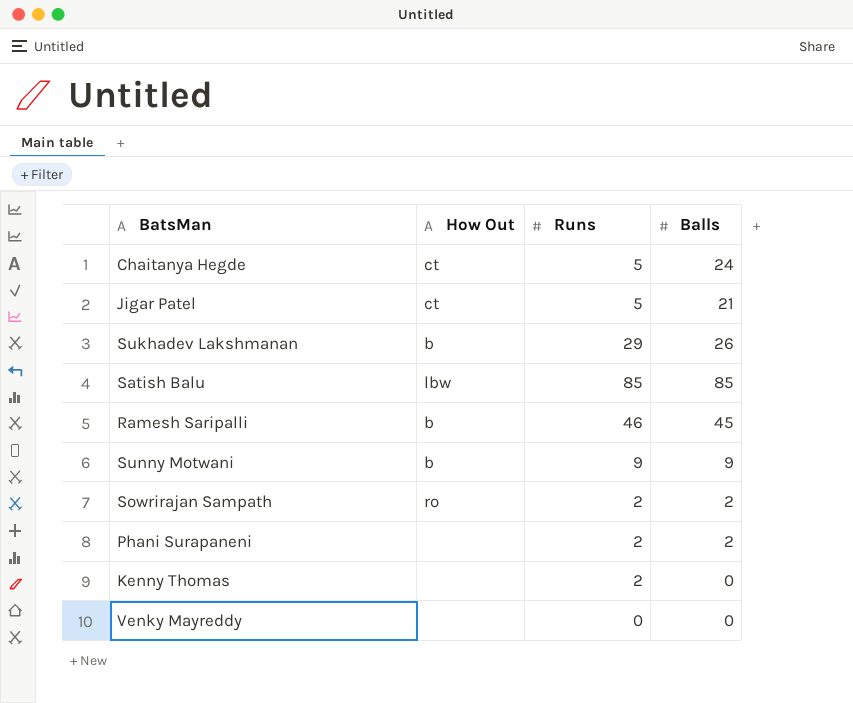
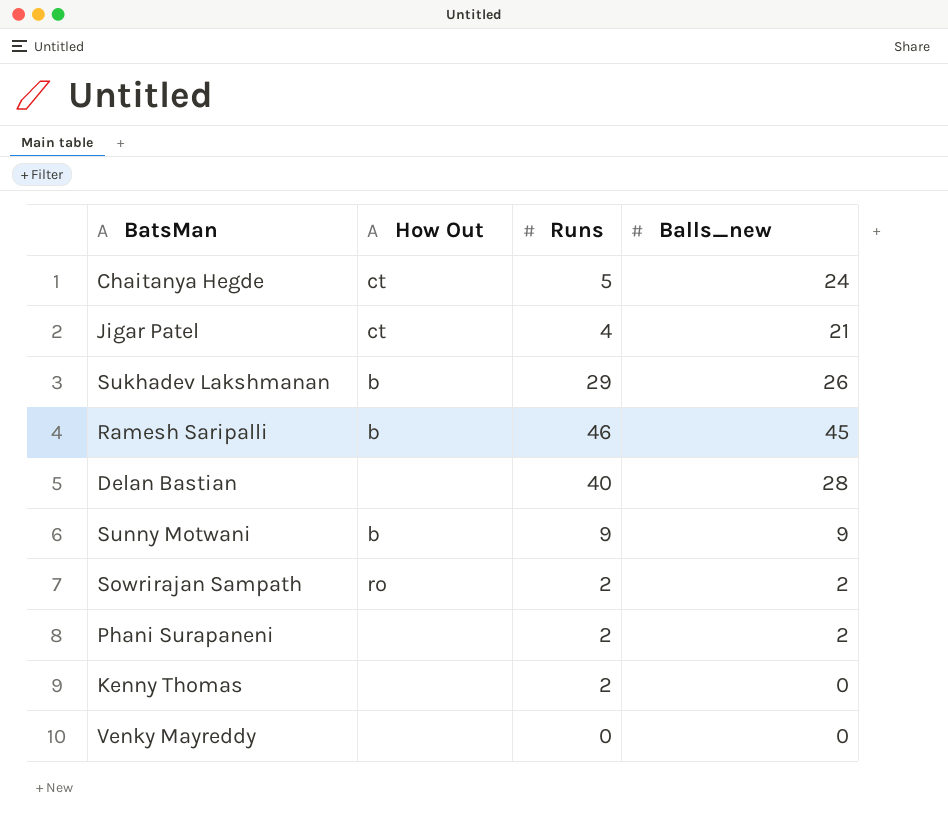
column name: Balls -> Balls_new
row Satish Balu: lbw | 85 | 85 -> none
Jigar Patel | Runs: 5 -> 4
row Delan Bastian: none -> none | 40 | 28

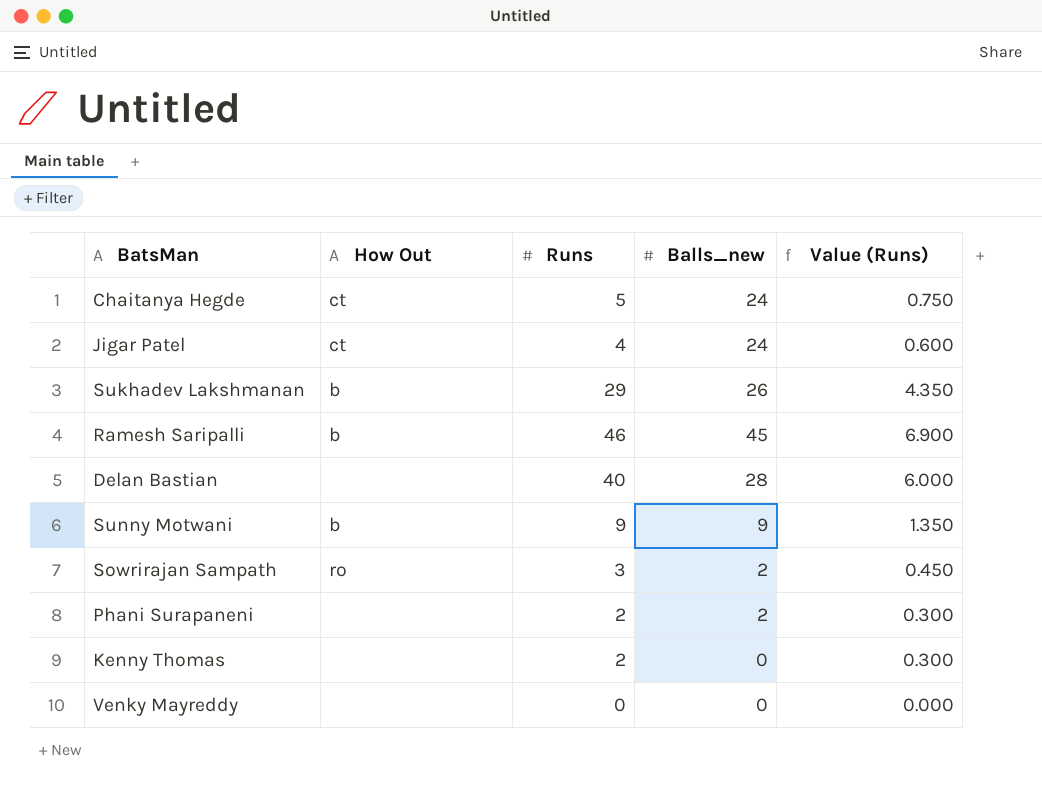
column Value (Runs) | formula: none -> [Runs] * 0.15
Jigar Patel | Balls_new: 21 -> 24
Sowrirajan Sampath | Runs: 2 -> 3

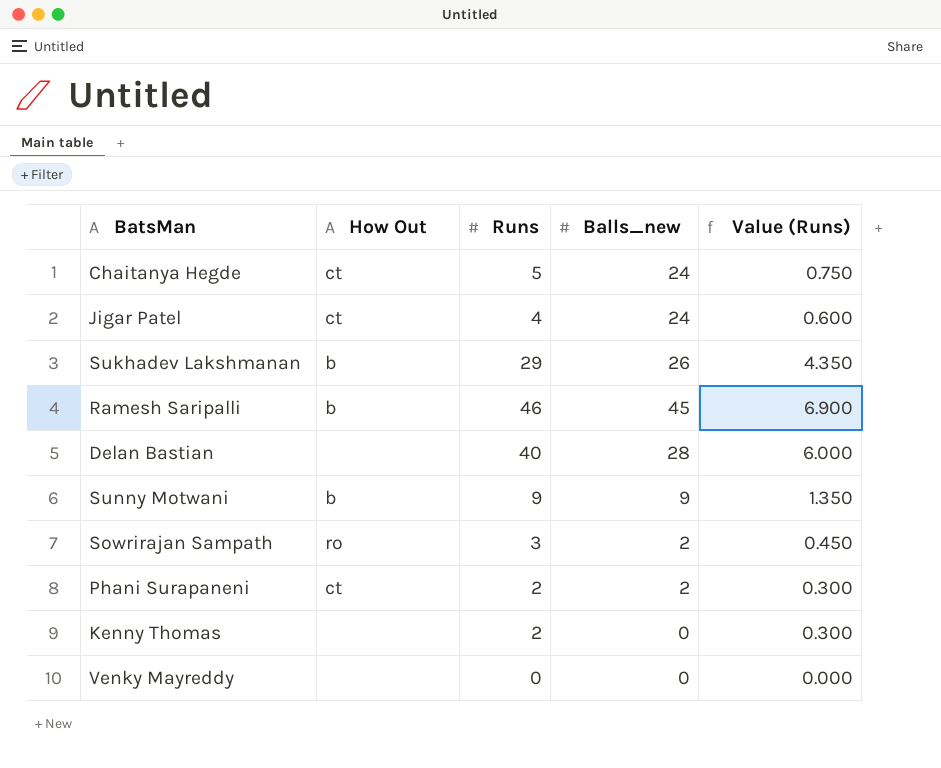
Phani Surapaneni | How Out: none -> ct

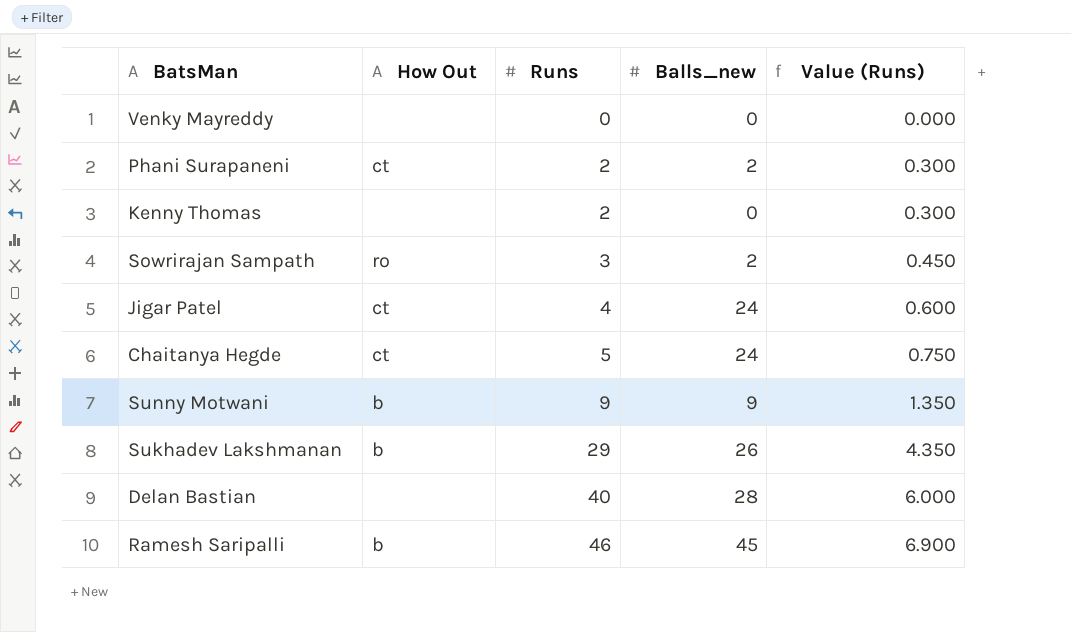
row order: none -> Runs ascending

